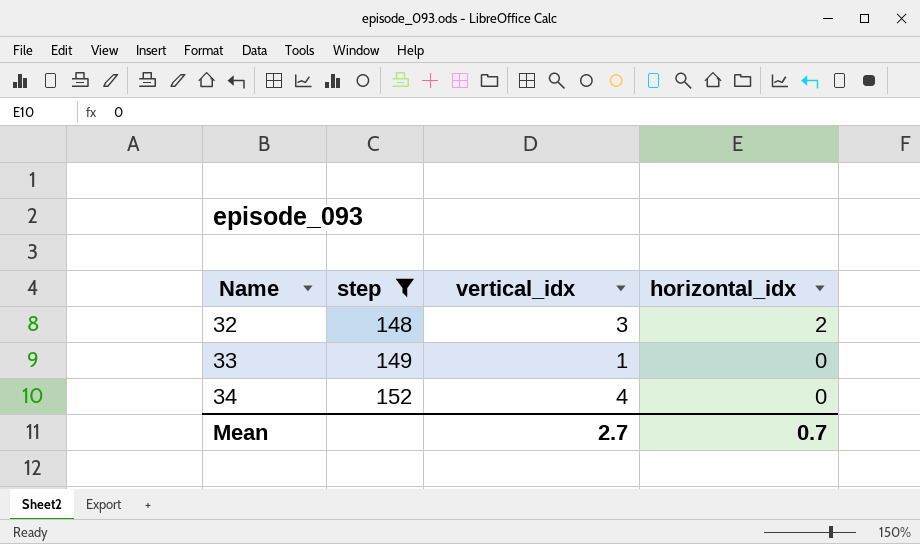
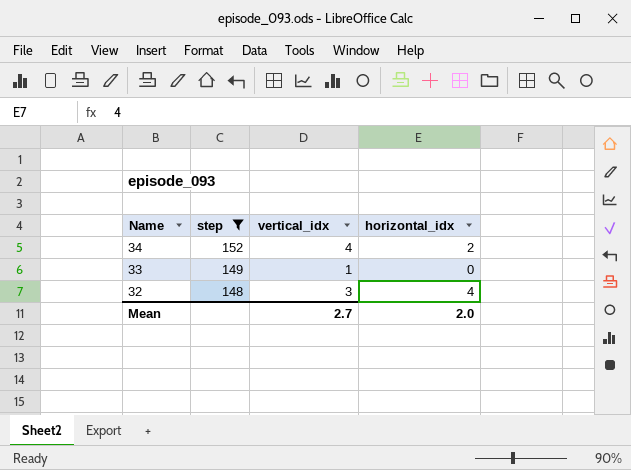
row order: Name ascending -> Name descending
34 | horizontal_idx: 0 -> 2
32 | horizontal_idx: 2 -> 4
Mean | horizontal_idx: 0.7 -> 2.0

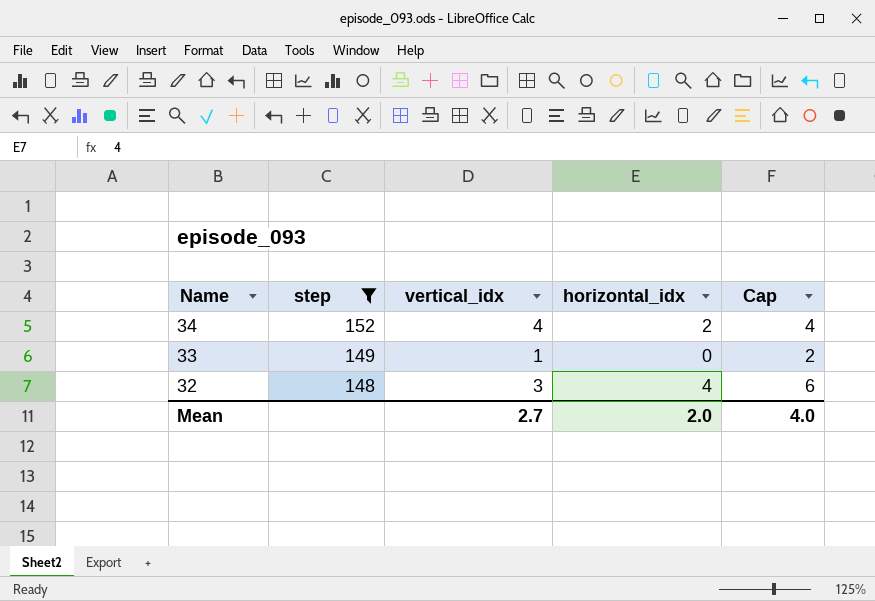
column Cap | formula: none -> [horizontal_idx] + 2

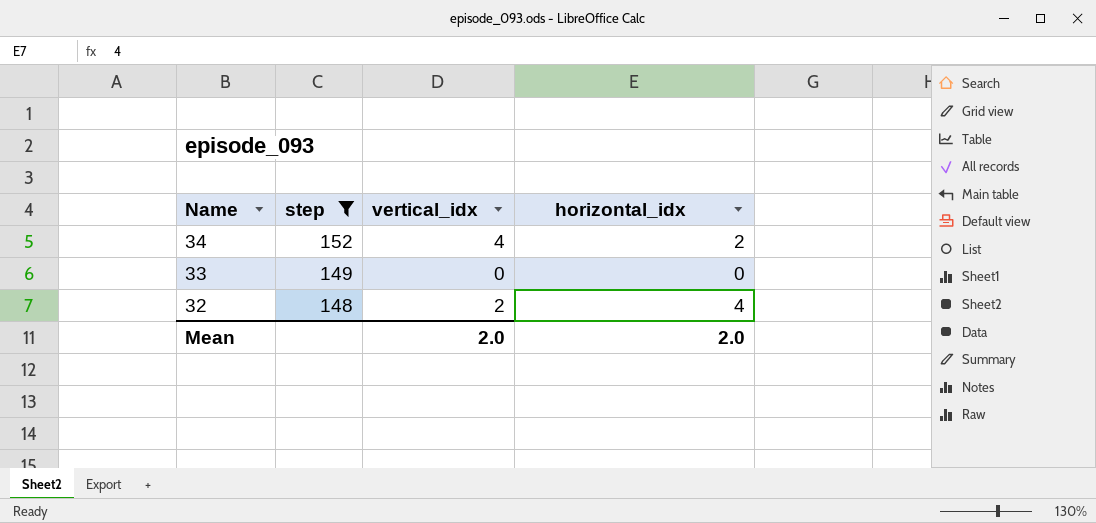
column Cap | formula: [horizontal_idx] + 2 -> none
33 | vertical_idx: 1 -> 0
32 | vertical_idx: 3 -> 2
Mean | vertical_idx: 2.7 -> 2.0

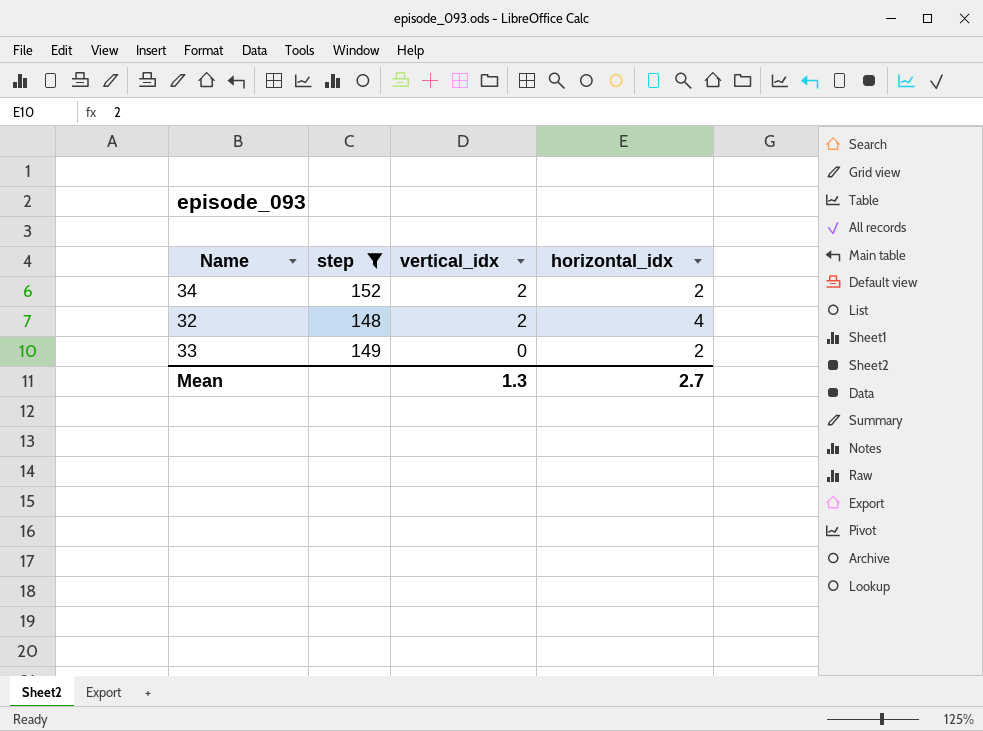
row order: Name descending -> vertical_idx descending
34 | vertical_idx: 4 -> 2
33 | horizontal_idx: 0 -> 2
Mean | vertical_idx: 2.0 -> 1.3
Mean | horizontal_idx: 2.0 -> 2.7

